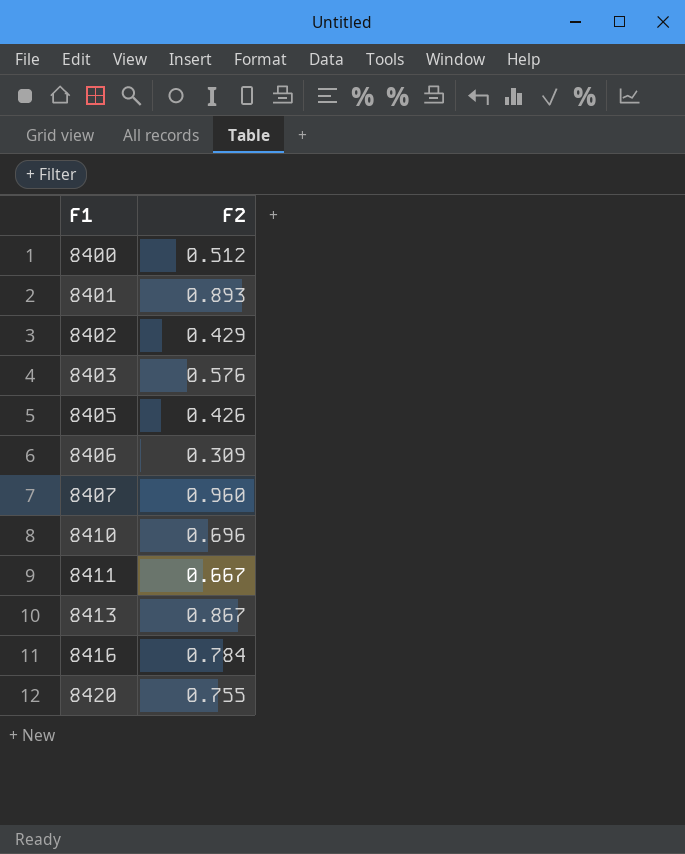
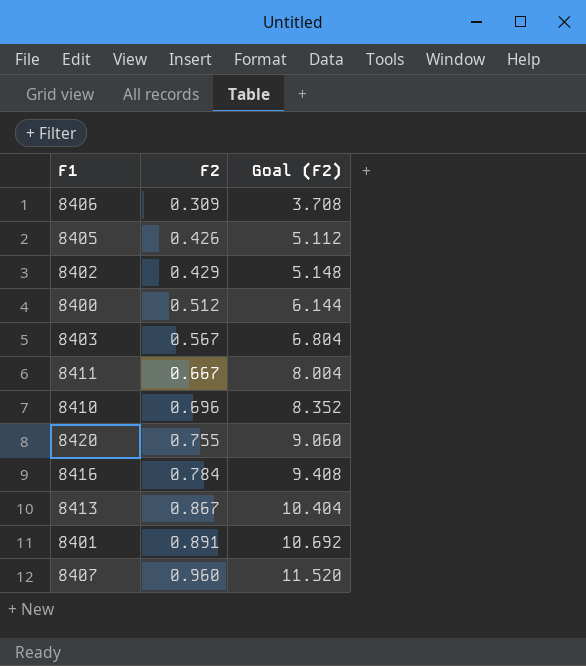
row order: F1 ascending -> F2 ascending
column Goal (F2) | formula: none -> [F2] * 12
8403 | F2: 0.576 -> 0.567
8401 | F2: 0.893 -> 0.891

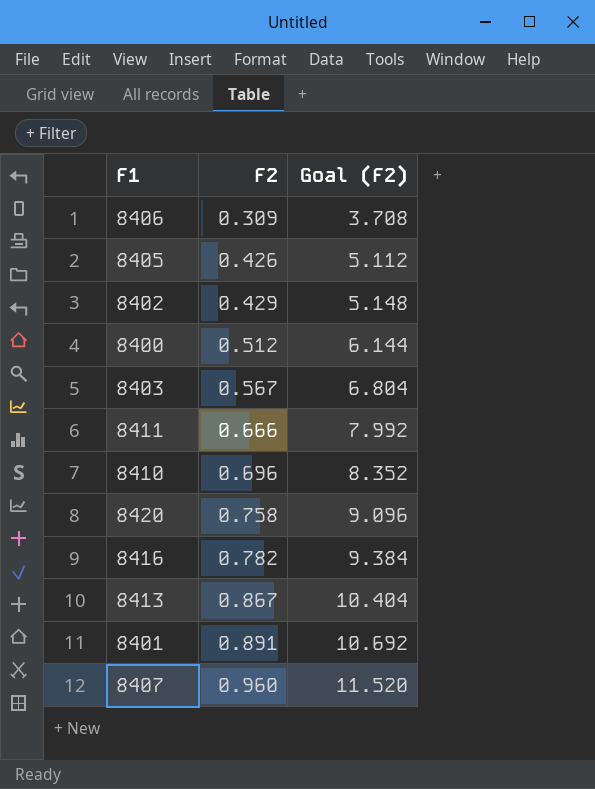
8411 | F2: 0.667 -> 0.666
8411 | Goal (F2): 8.004 -> 7.992
8420 | F2: 0.755 -> 0.758
8420 | Goal (F2): 9.060 -> 9.096
8416 | F2: 0.784 -> 0.782
8416 | Goal (F2): 9.408 -> 9.384

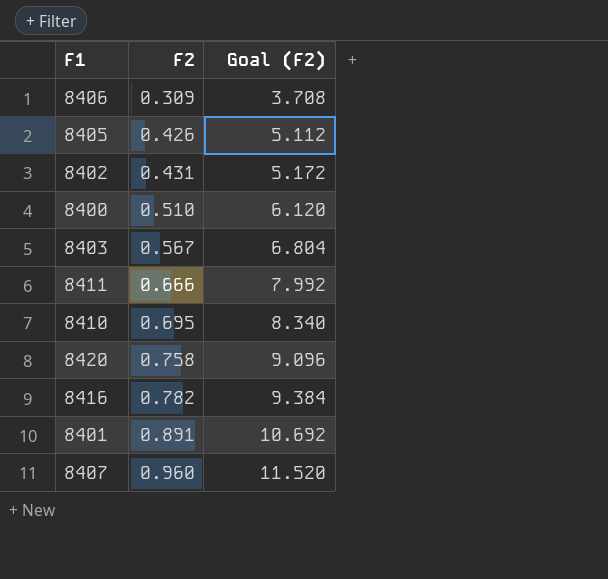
row 8413: 0.867 | 10.404 -> none
8402 | F2: 0.429 -> 0.431
8402 | Goal (F2): 5.148 -> 5.172
8400 | F2: 0.512 -> 0.510
8400 | Goal (F2): 6.144 -> 6.120
8410 | F2: 0.696 -> 0.695
8410 | Goal (F2): 8.352 -> 8.340

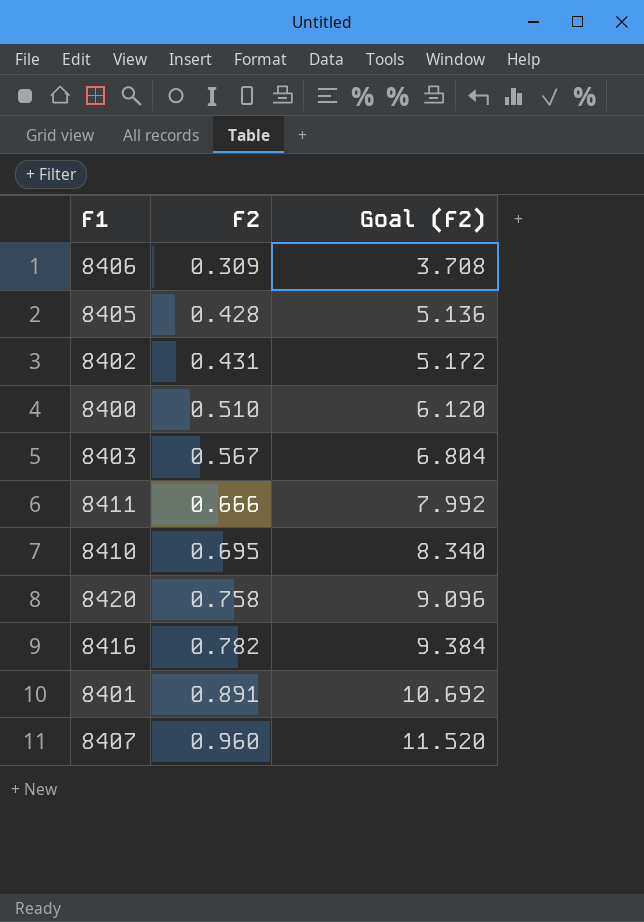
8405 | F2: 0.426 -> 0.428
8405 | Goal (F2): 5.112 -> 5.136

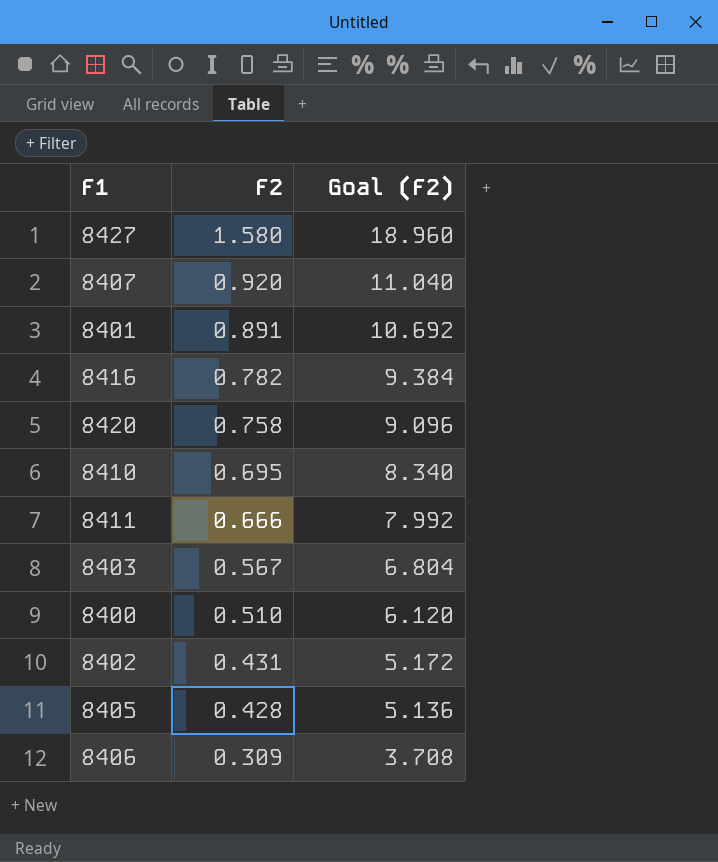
row order: F2 ascending -> F2 descending
row 8427: none -> 1.580 | 18.960
8407 | F2: 0.960 -> 0.920
8407 | Goal (F2): 11.520 -> 11.040

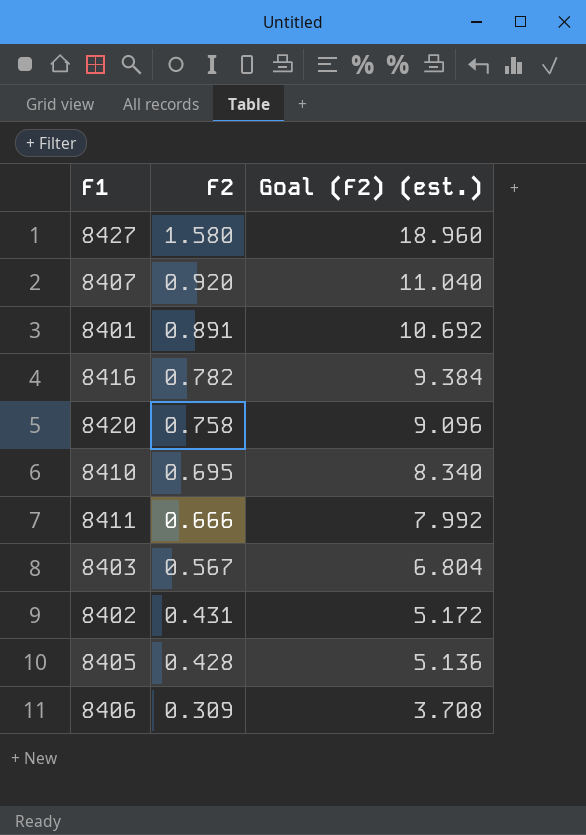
column name: Goal (F2) -> Goal (F2) (est.)
row 8400: 0.510 | 6.120 -> none

